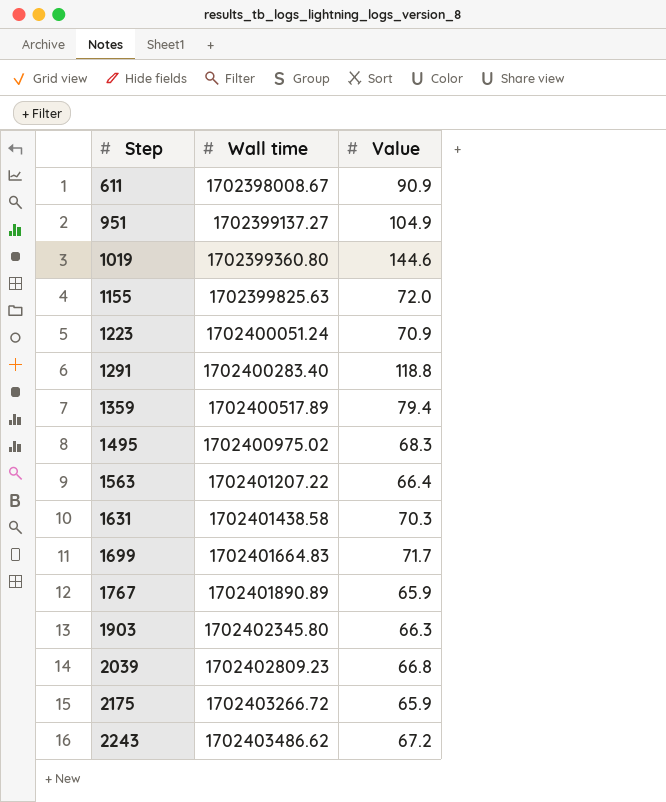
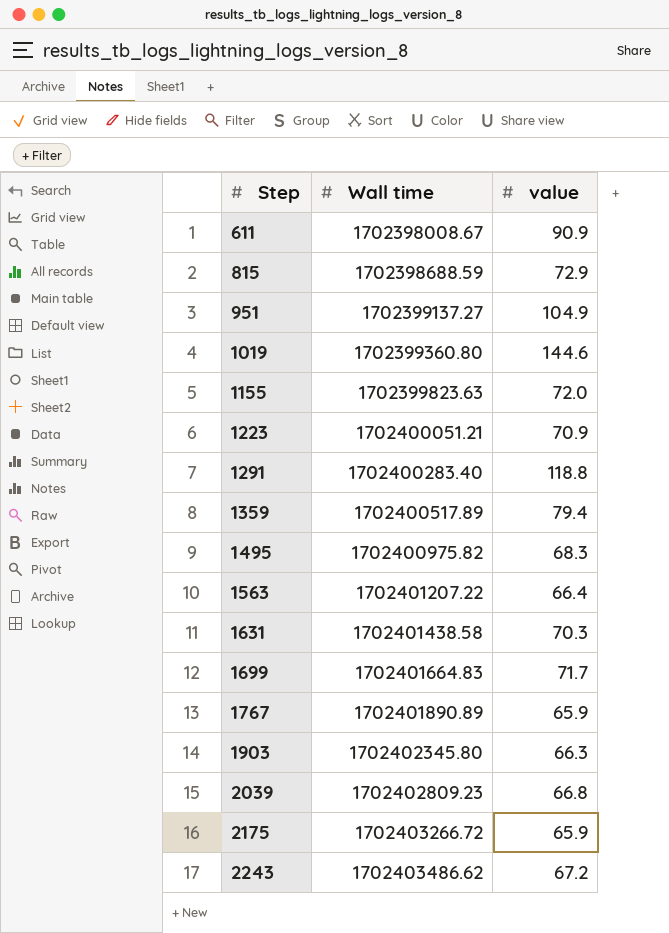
column name: Value -> value
row 815: none -> 1702398688.59 | 72.9
1155 | Wall time: 1702399825.63 -> 1702399823.63
1223 | Wall time: 1702400051.24 -> 1702400051.21
1495 | Wall time: 1702400975.02 -> 1702400975.82

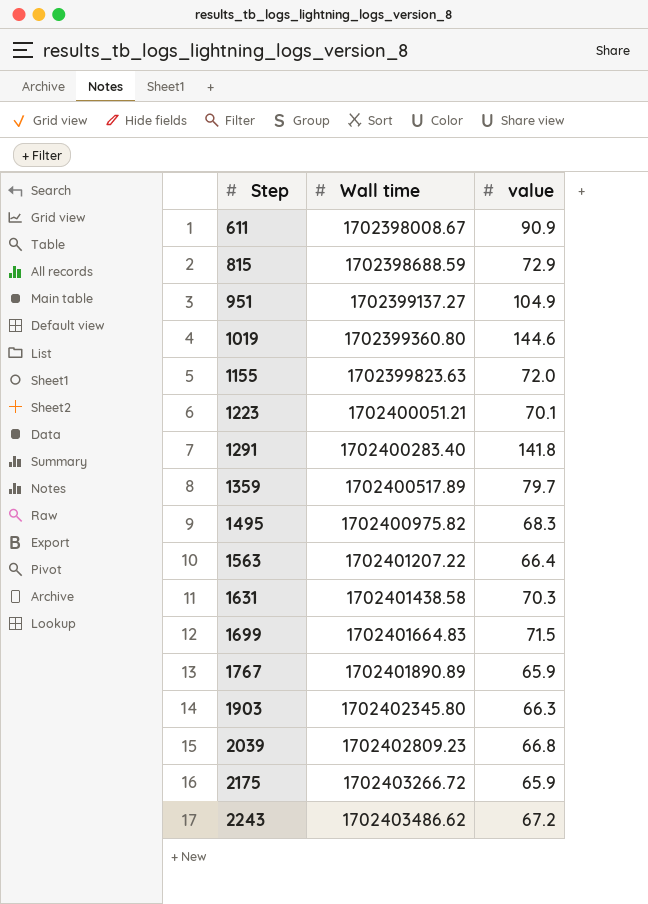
1223 | value: 70.9 -> 70.1
1291 | value: 118.8 -> 141.8
1359 | value: 79.4 -> 79.7
1699 | value: 71.7 -> 71.5

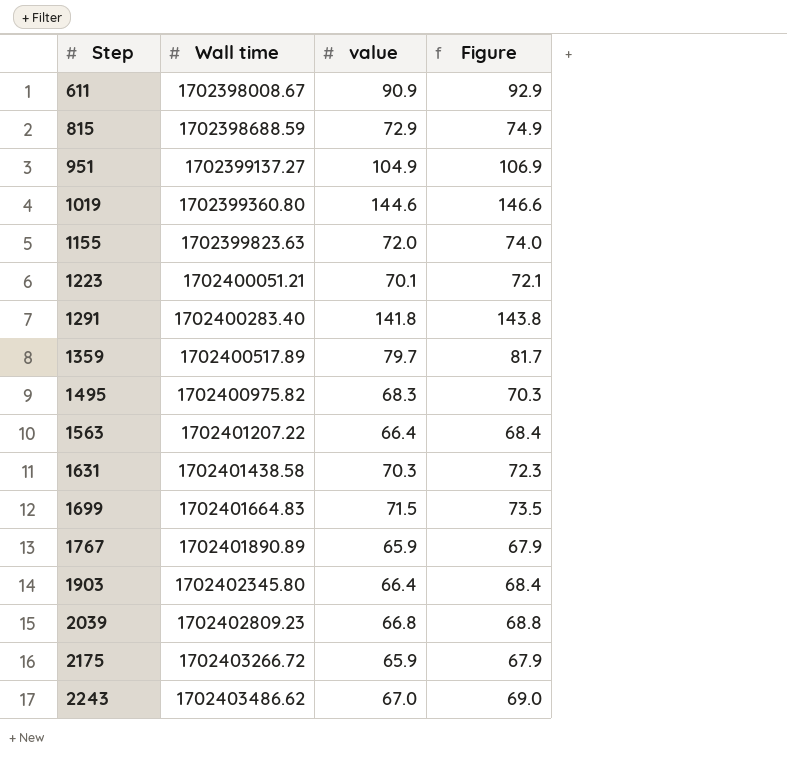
column Figure | formula: none -> [value] + 2
1903 | value: 66.3 -> 66.4
2243 | value: 67.2 -> 67.0

